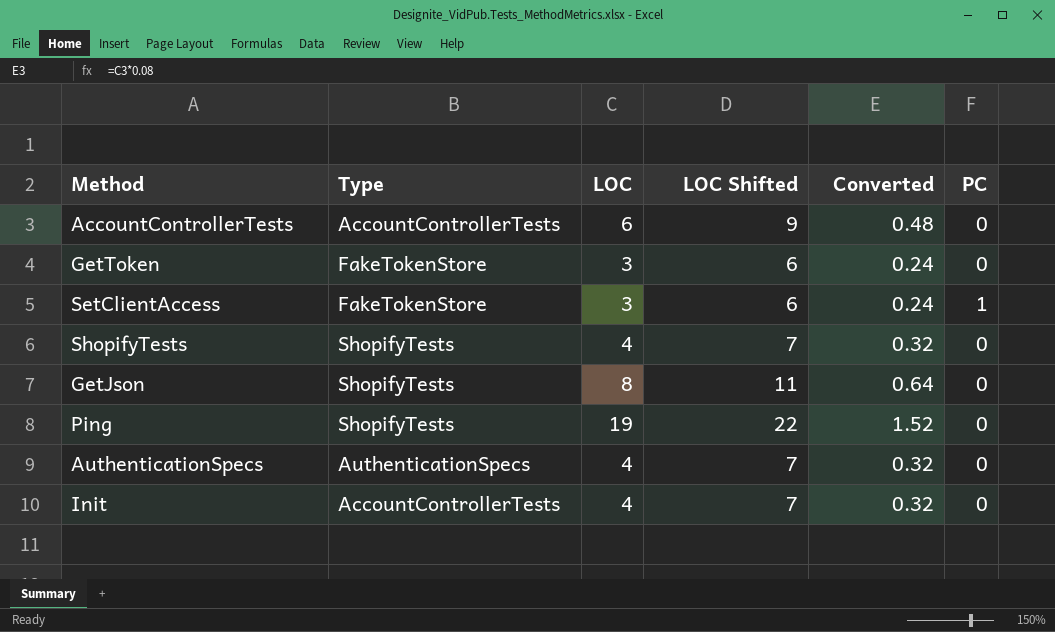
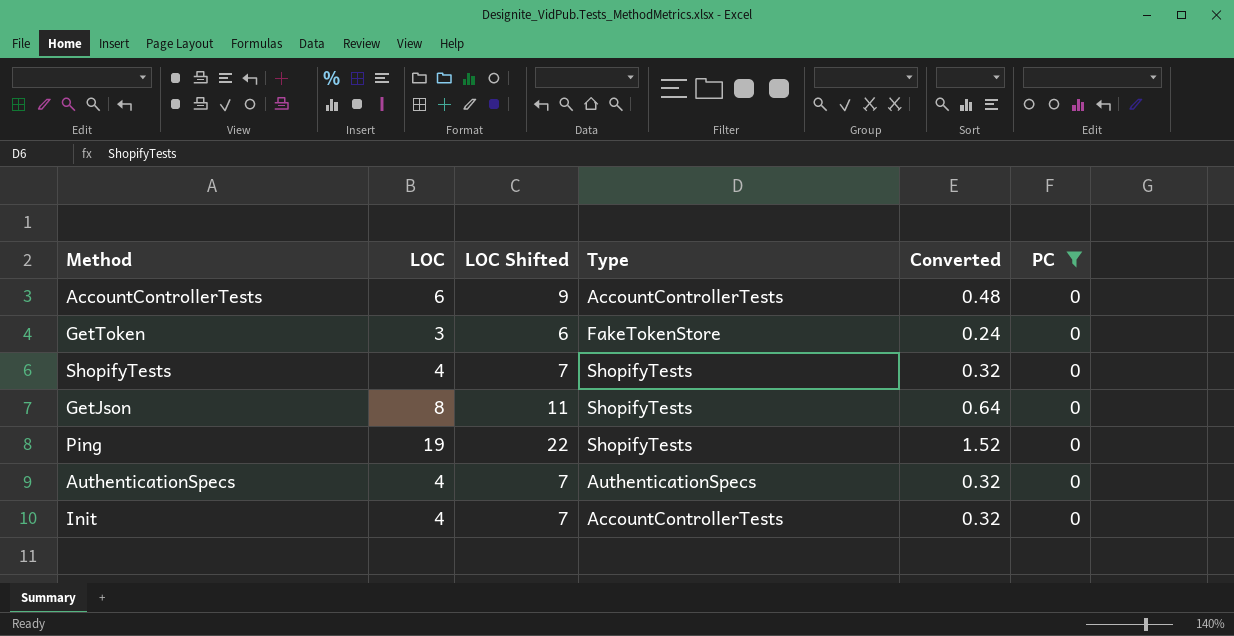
filter: none -> PC = 0
column Type | position: 2 -> 4

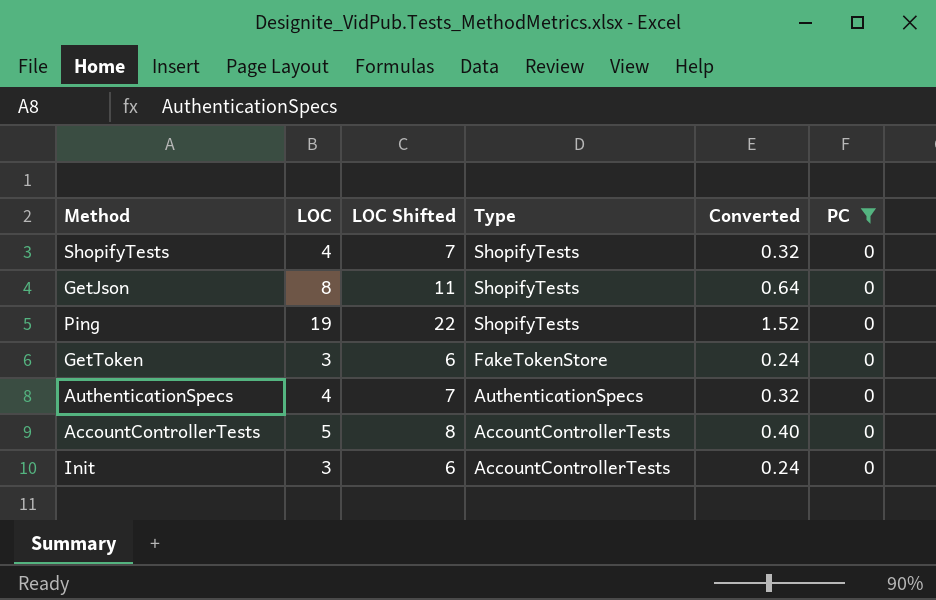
row order: none -> Type descending
AccountControllerTests | LOC: 6 -> 5
AccountControllerTests | LOC Shifted: 9 -> 8
AccountControllerTests | Converted: 0.48 -> 0.40
Init | LOC: 4 -> 3
Init | LOC Shifted: 7 -> 6
Init | Converted: 0.32 -> 0.24

